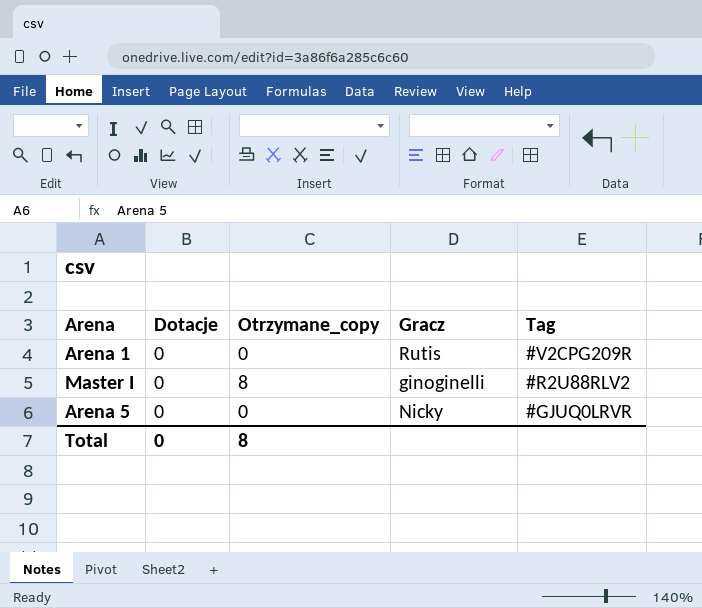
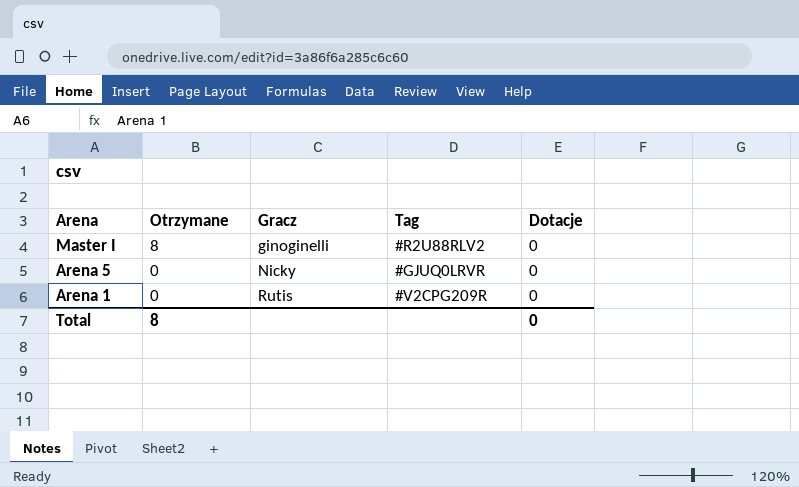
row order: Tag descending -> Arena descending
column name: Otrzymane_copy -> Otrzymane
column Dotacje | position: 2 -> 5

